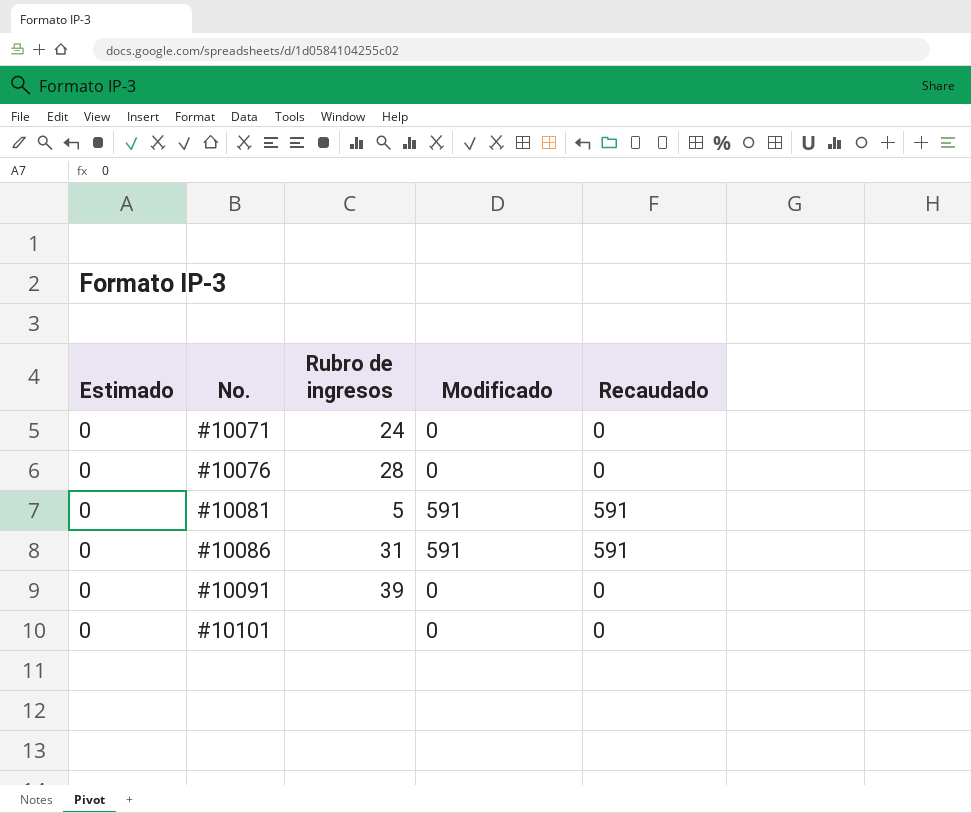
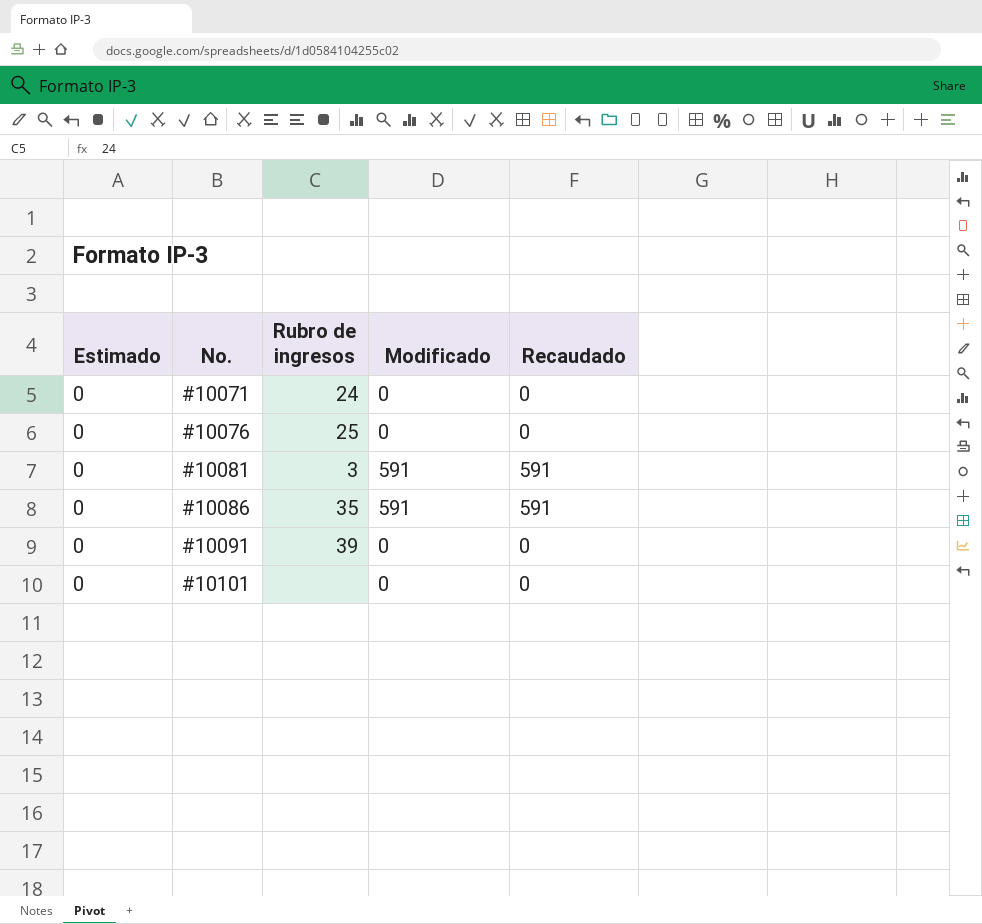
#10076 | Rubro de ingresos: 28 -> 25
#10081 | Rubro de ingresos: 5 -> 3
#10086 | Rubro de ingresos: 31 -> 35

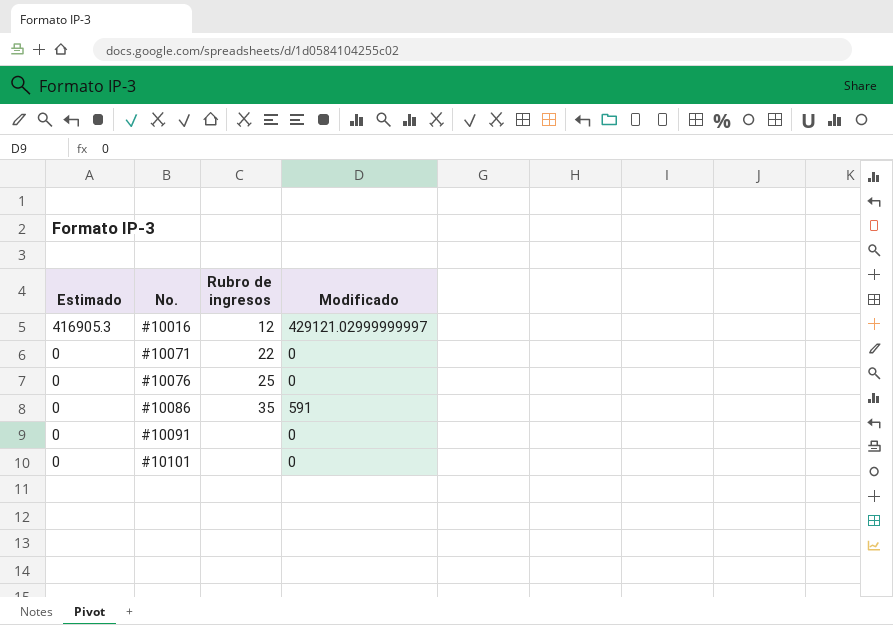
column Recaudado | position: 5 -> none
row #10081: 0 | 3 | 591 | 591 -> none
row #10016: none -> 416905.3 | 12 | 429121.02999999997
#10071 | Rubro de ingresos: 24 -> 22
#10091 | Rubro de ingresos: 39 -> none

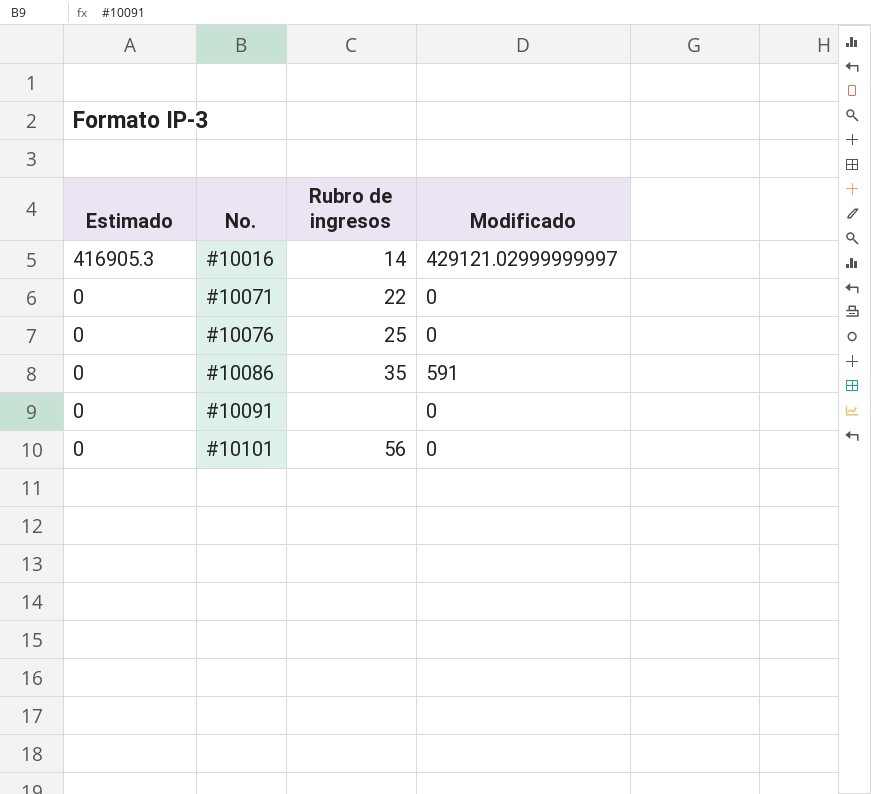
#10016 | Rubro de ingresos: 12 -> 14
#10101 | Rubro de ingresos: none -> 56

